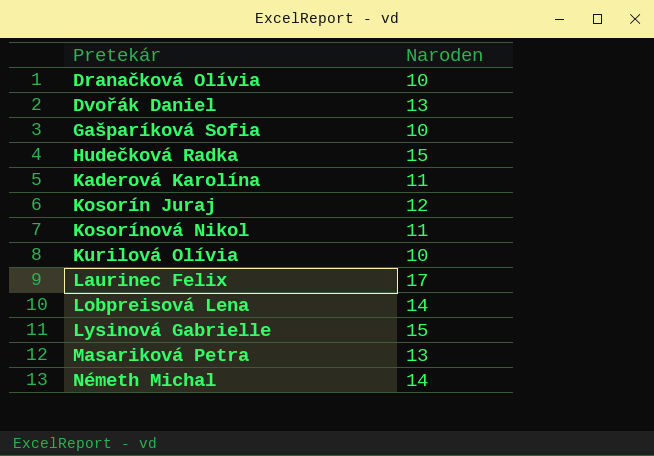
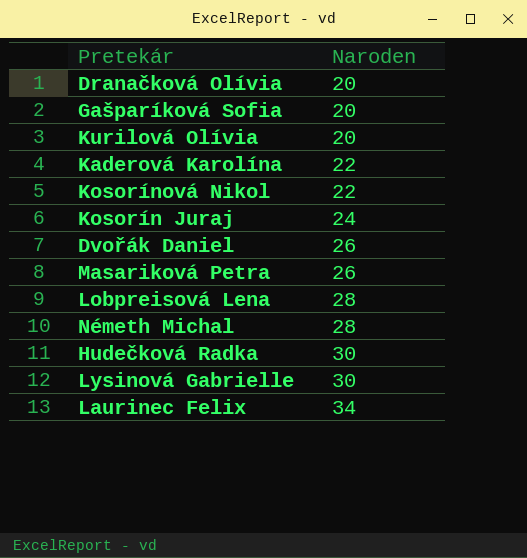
row order: Pretekár ascending -> Naroden ascending
Dranačková Olívia | Naroden: 10 -> 20
Gašparíková Sofia | Naroden: 10 -> 20
Kurilová Olívia | Naroden: 10 -> 20
Kaderová Karolína | Naroden: 11 -> 22
Kosorínová Nikol | Naroden: 11 -> 22
Kosorín Juraj | Naroden: 12 -> 24
Dvořák Daniel | Naroden: 13 -> 26
Masariková Petra | Naroden: 13 -> 26
Lobpreisová Lena | Naroden: 14 -> 28
Németh Michal | Naroden: 14 -> 28
Hudečková Radka | Naroden: 15 -> 30
Lysinová Gabrielle | Naroden: 15 -> 30
Laurinec Felix | Naroden: 17 -> 34

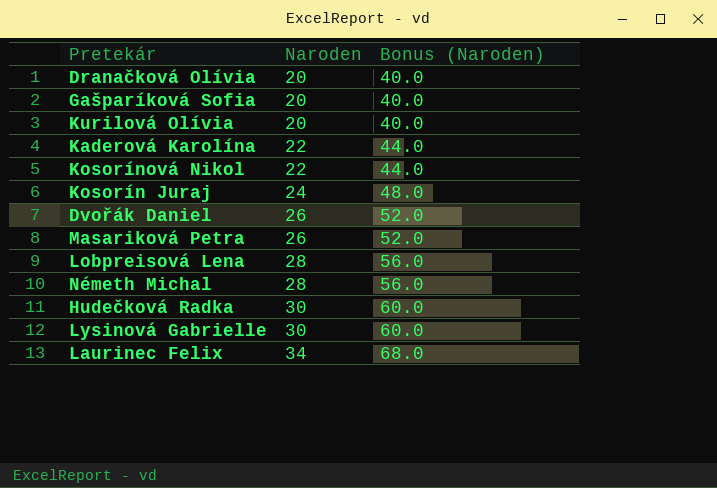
column Bonus (Naroden) | formula: none -> [Naroden] * 2

